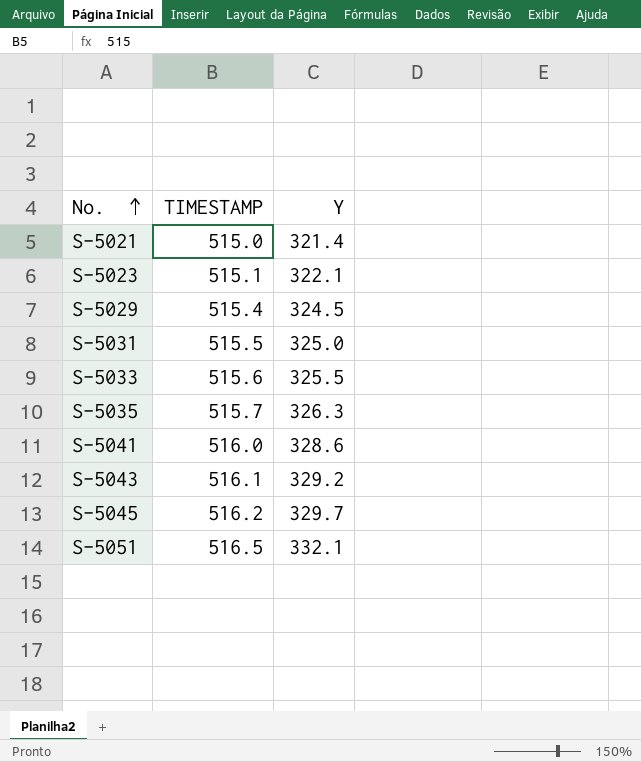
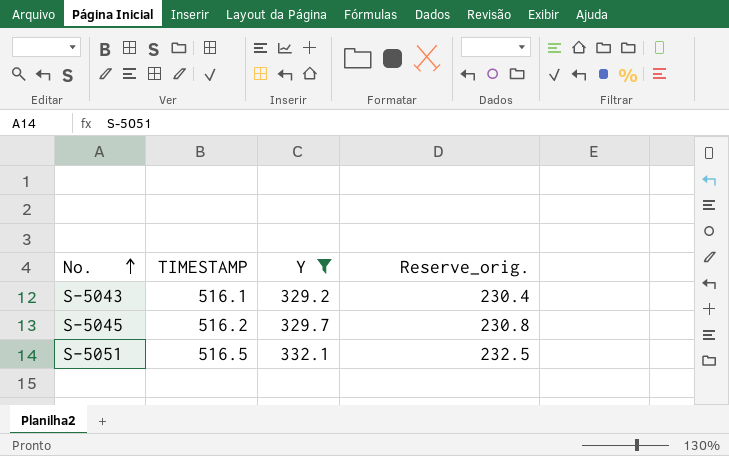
filter: none -> Y >= 329.2
column Reserve_orig. | formula: none -> [Y] * 0.7

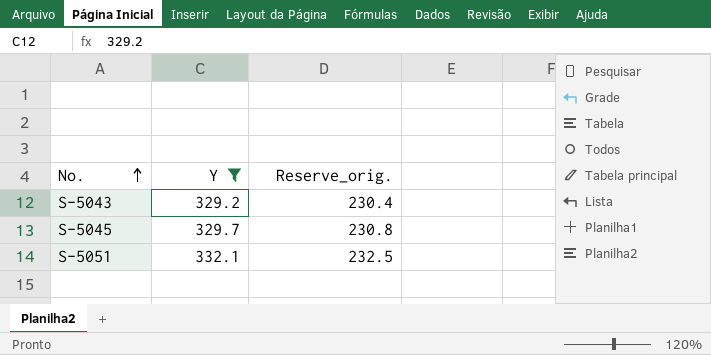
column TIMESTAMP | position: 2 -> none

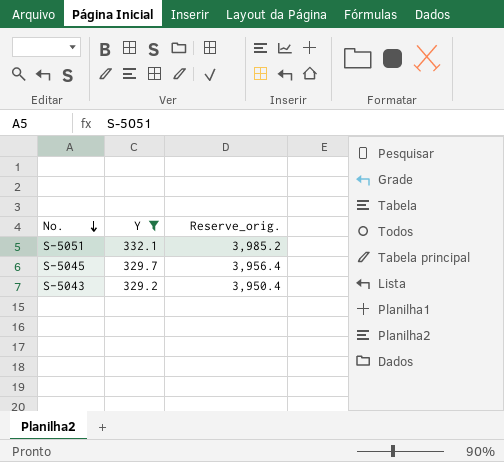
row order: No. ascending -> No. descending
column Reserve_orig. | formula: [Y] * 0.7 -> [Y] * 12

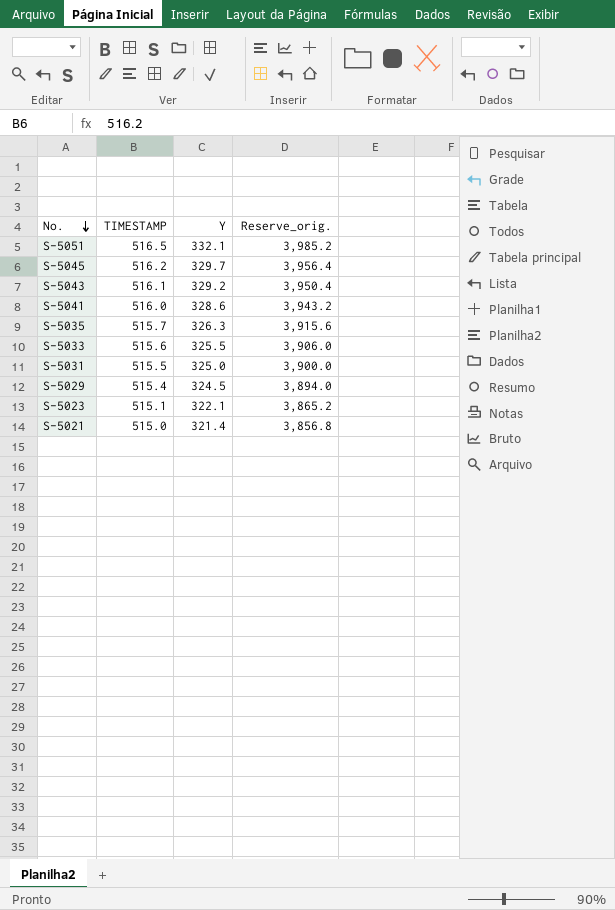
filter: Y >= 329.2 -> none
column TIMESTAMP | position: none -> 2

